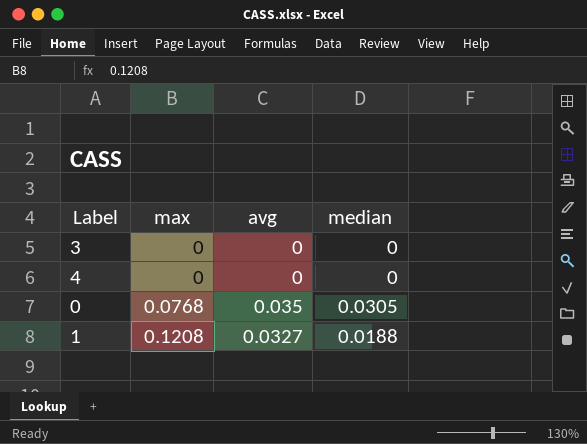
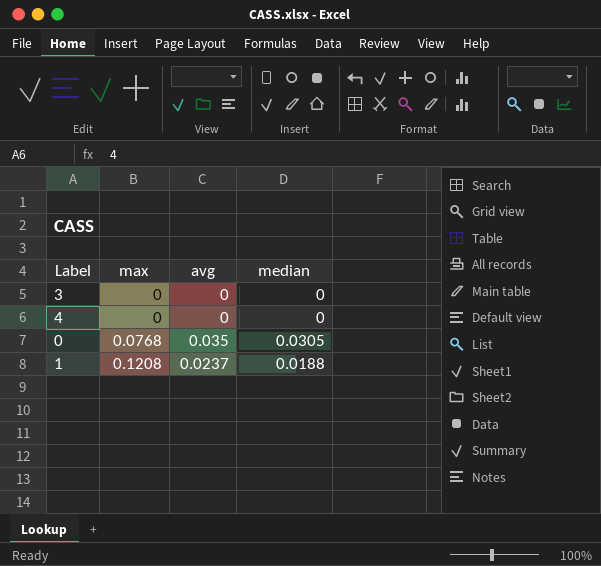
1 | avg: 0.0327 -> 0.0237

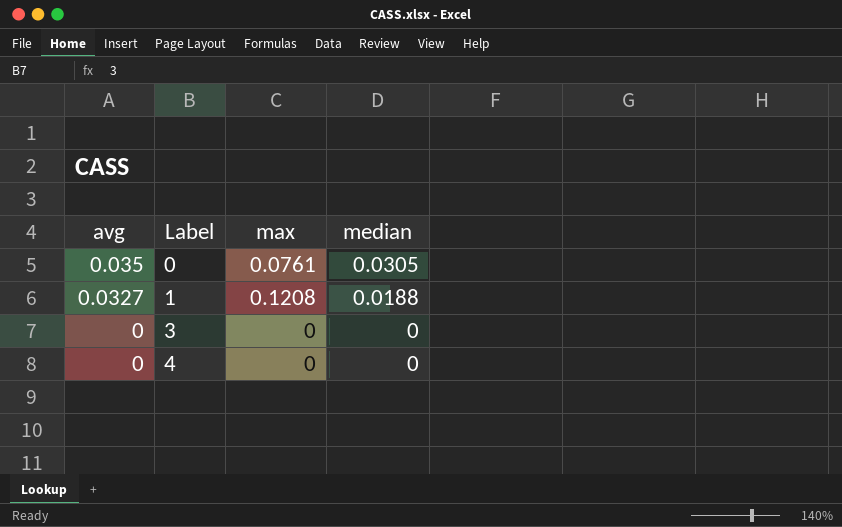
row order: max ascending -> avg descending
column avg | position: 3 -> 1
0 | max: 0.0768 -> 0.0761
1 | avg: 0.0237 -> 0.0327

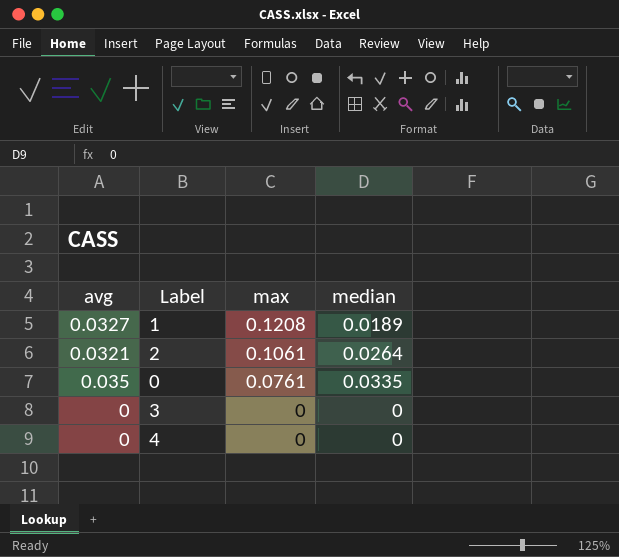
row order: avg descending -> max descending
1 | median: 0.0188 -> 0.0189
row 2: none -> 0.0321 | 0.1061 | 0.0264
0 | median: 0.0305 -> 0.0335

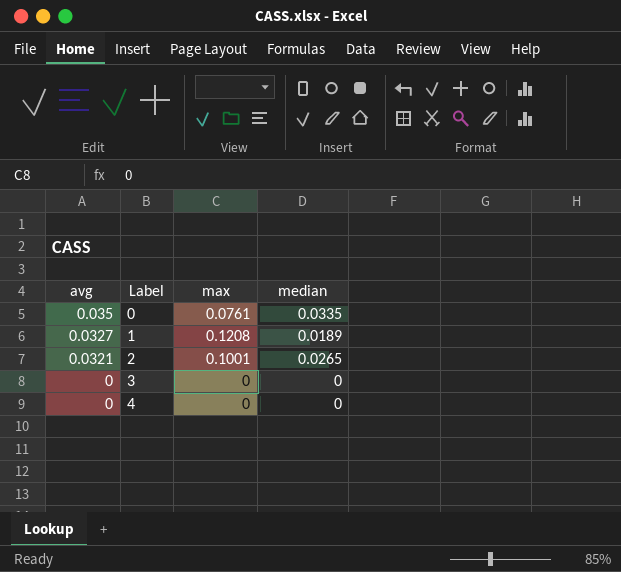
row order: max descending -> avg descending
2 | max: 0.1061 -> 0.1001
2 | median: 0.0264 -> 0.0265

